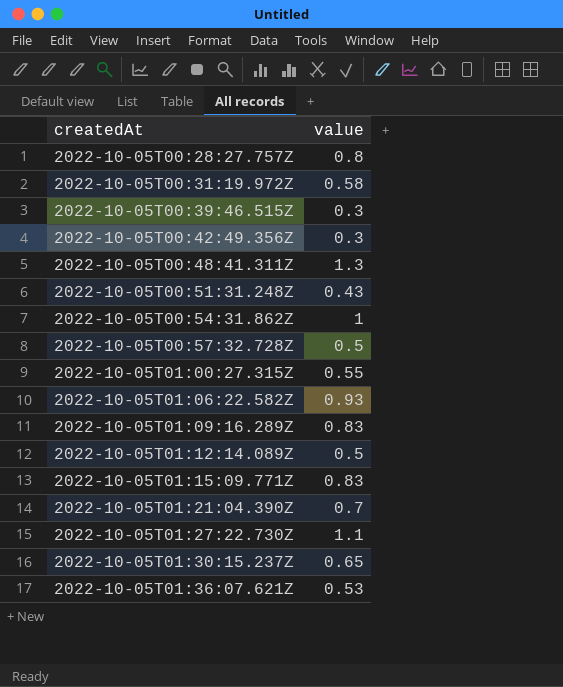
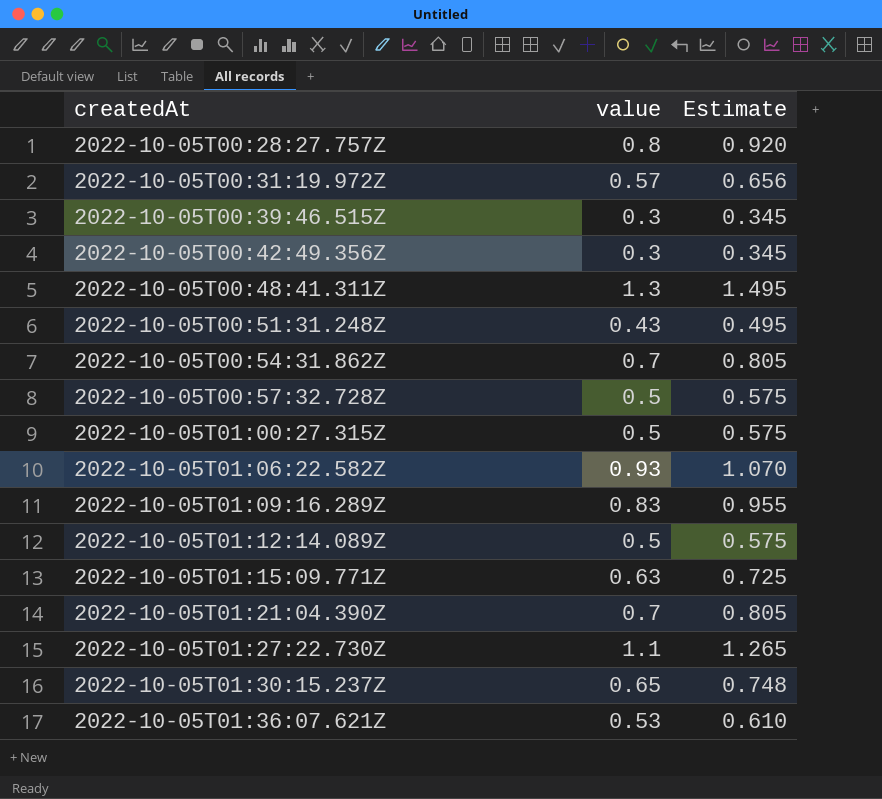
column Estimate | formula: none -> [value] * 1.15
2022-10-05T00:31:19.972Z | value: 0.58 -> 0.57
2022-10-05T00:54:31.862Z | value: 1 -> 0.7
2022-10-05T01:00:27.315Z | value: 0.55 -> 0.5
2022-10-05T01:15:09.771Z | value: 0.83 -> 0.63

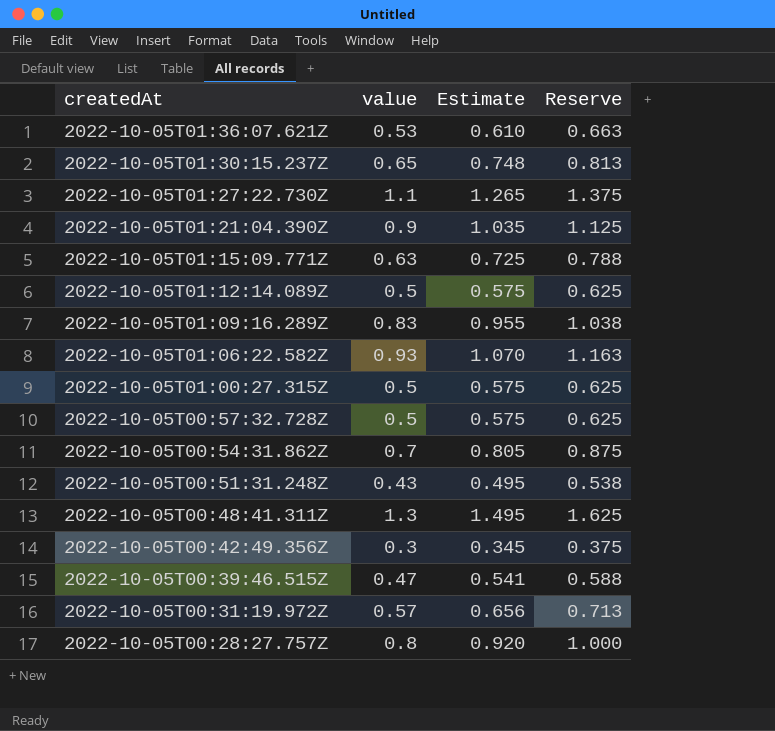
row order: createdAt ascending -> createdAt descending
column Reserve | formula: none -> [value] * 1.25
2022-10-05T01:21:04.390Z | value: 0.7 -> 0.9
2022-10-05T01:21:04.390Z | Estimate: 0.805 -> 1.035
2022-10-05T00:39:46.515Z | value: 0.3 -> 0.47
2022-10-05T00:39:46.515Z | Estimate: 0.345 -> 0.541

